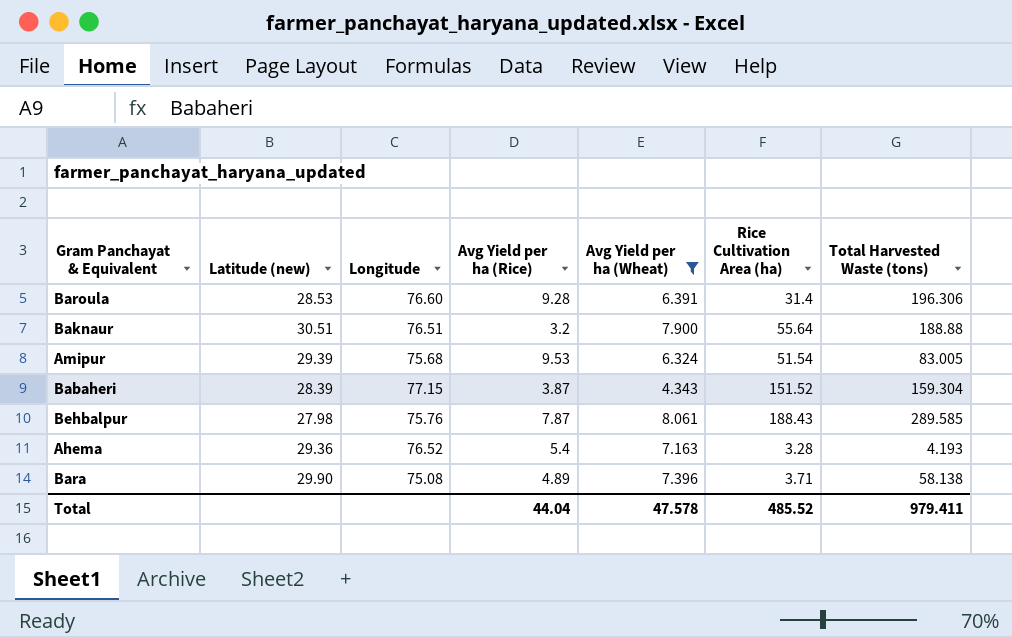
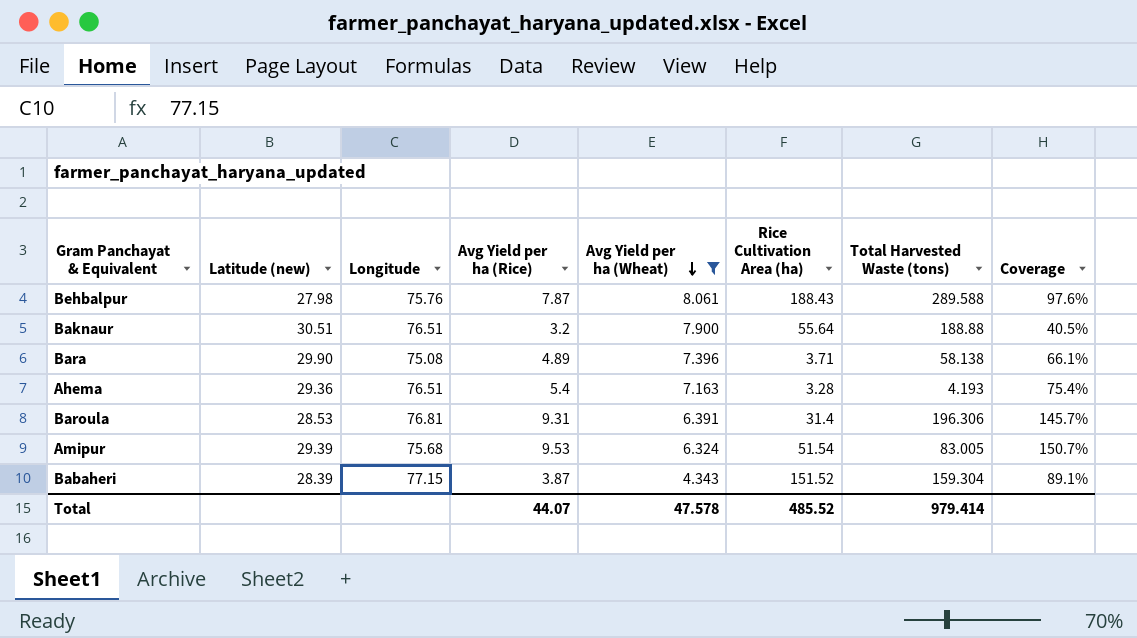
row order: none -> Avg Yield per ha (Wheat) descending
column Coverage | formula: none -> [Avg Yield per ha (Rice)] / [Avg Yield per ha (Wheat)]
Behbalpur | Total Harvested Waste (tons): 289.585 -> 289.588
Ahema | Longitude: 76.52 -> 76.51
Baroula | Longitude: 76.60 -> 76.81
Baroula | Avg Yield per ha (Rice): 9.28 -> 9.31
Total | Avg Yield per ha (Rice): 44.04 -> 44.07
Total | Total Harvested Waste (tons): 979.411 -> 979.414

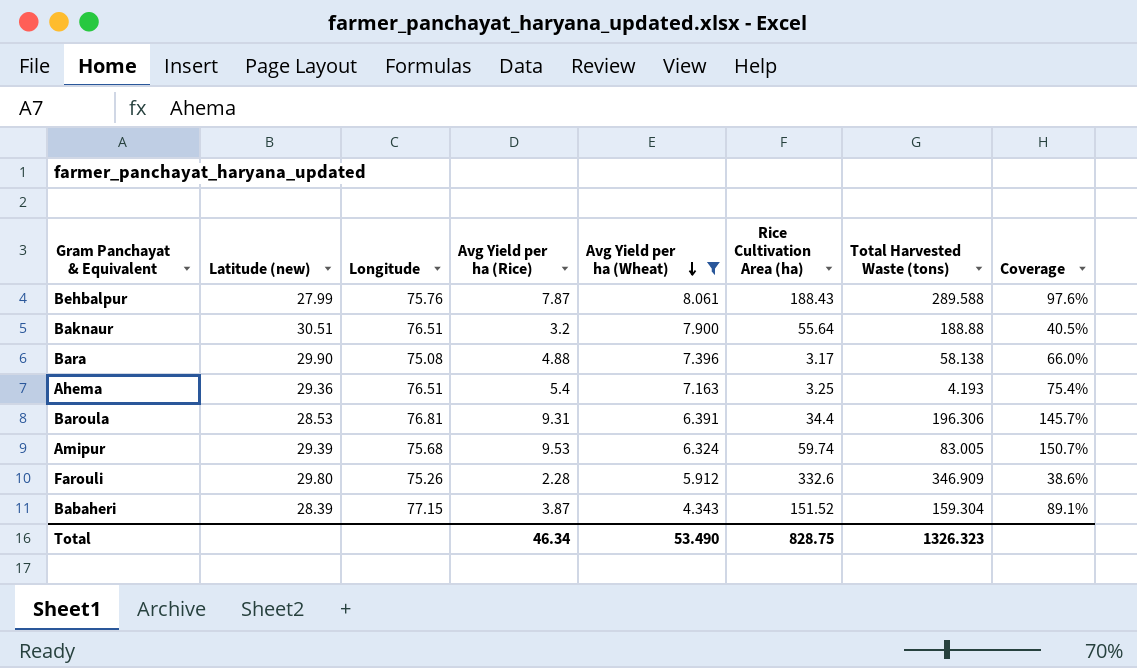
Behbalpur | Latitude (new): 27.98 -> 27.99
Bara | Avg Yield per ha (Rice): 4.89 -> 4.88
Bara | Rice Cultivation Area (ha): 3.71 -> 3.17
Bara | Coverage: 66.1% -> 66.0%
Ahema | Rice Cultivation Area (ha): 3.28 -> 3.25
Baroula | Rice Cultivation Area (ha): 31.4 -> 34.4
Amipur | Rice Cultivation Area (ha): 51.54 -> 59.74
row Farouli: none -> 29.80 | 75.26 | 2.28 | 5.912 | 332.6 | 346.909 | 38.6%
Total | Avg Yield per ha (Rice): 44.07 -> 46.34
Total | Avg Yield per ha (Wheat): 47.578 -> 53.490
Total | Rice Cultivation Area (ha): 485.52 -> 828.75
Total | Total Harvested Waste (tons): 979.414 -> 1326.323

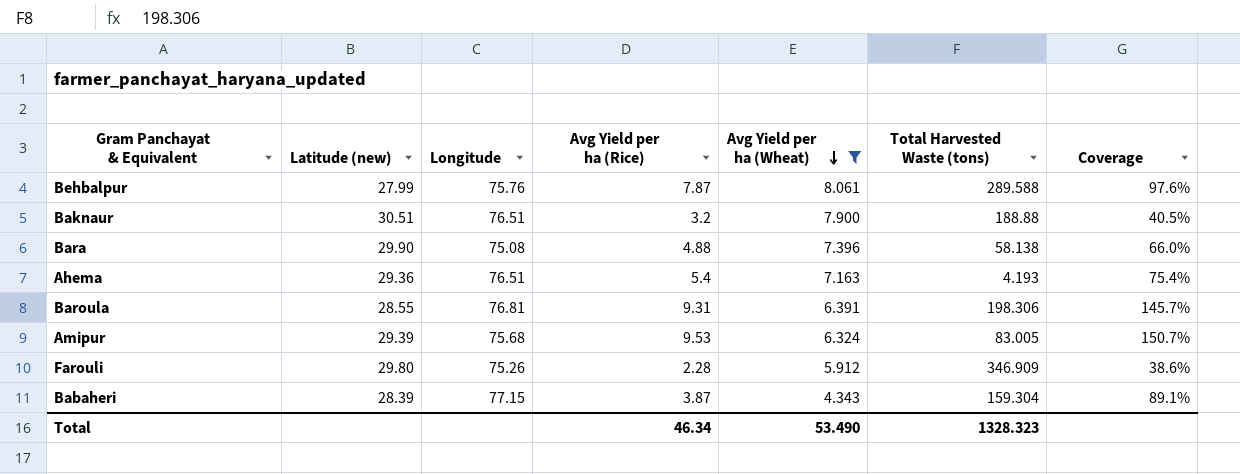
column Rice Cultivation Area (ha) | position: 6 -> none
Baroula | Latitude (new): 28.53 -> 28.55
Baroula | Total Harvested Waste (tons): 196.306 -> 198.306
Total | Total Harvested Waste (tons): 1326.323 -> 1328.323

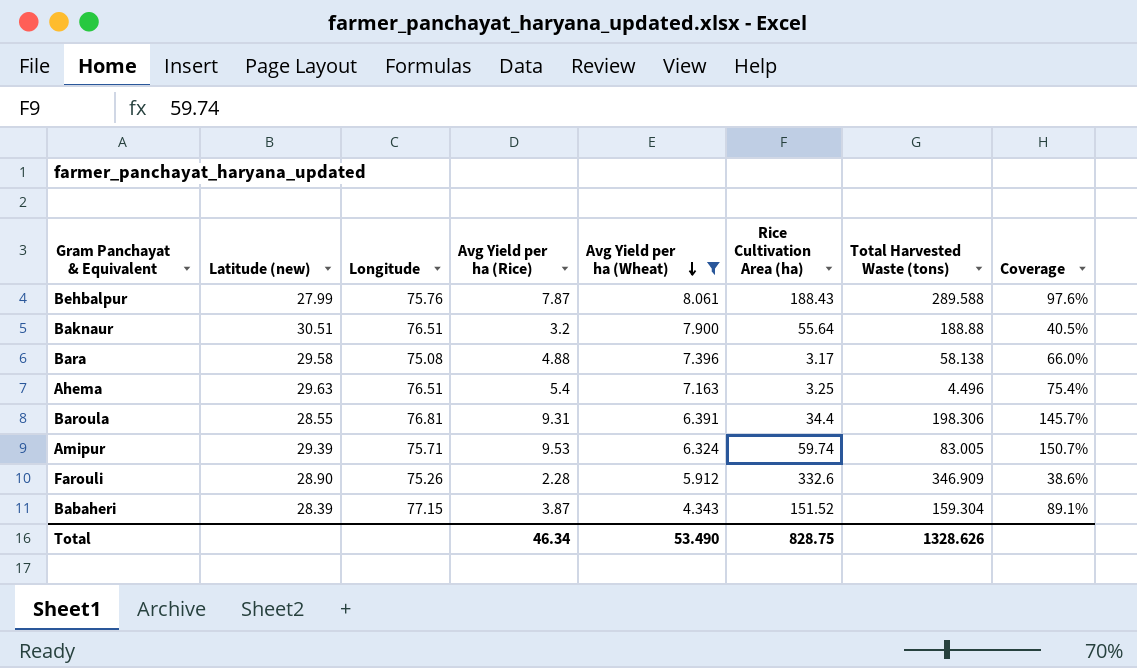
column Rice Cultivation Area (ha) | position: none -> 6
Bara | Latitude (new): 29.90 -> 29.58
Ahema | Latitude (new): 29.36 -> 29.63
Ahema | Total Harvested Waste (tons): 4.193 -> 4.496
Amipur | Longitude: 75.68 -> 75.71
Farouli | Latitude (new): 29.80 -> 28.90
Total | Total Harvested Waste (tons): 1328.323 -> 1328.626

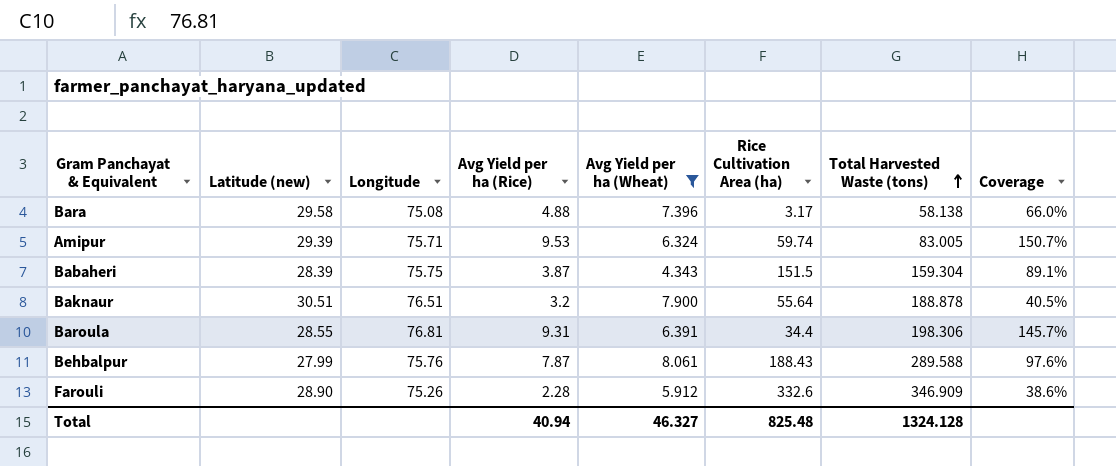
row order: Avg Yield per ha (Wheat) descending -> Total Harvested Waste (tons) ascending
row Ahema: 29.63 | 76.51 | 5.4 | 7.163 | 3.25 | 4.496 | 75.4% -> none
Babaheri | Longitude: 77.15 -> 75.75
Babaheri | Rice Cultivation Area (ha): 151.52 -> 151.5
Baknaur | Total Harvested Waste (tons): 188.88 -> 188.878
Total | Avg Yield per ha (Rice): 46.34 -> 40.94
Total | Avg Yield per ha (Wheat): 53.490 -> 46.327
Total | Rice Cultivation Area (ha): 828.75 -> 825.48
Total | Total Harvested Waste (tons): 1328.626 -> 1324.128

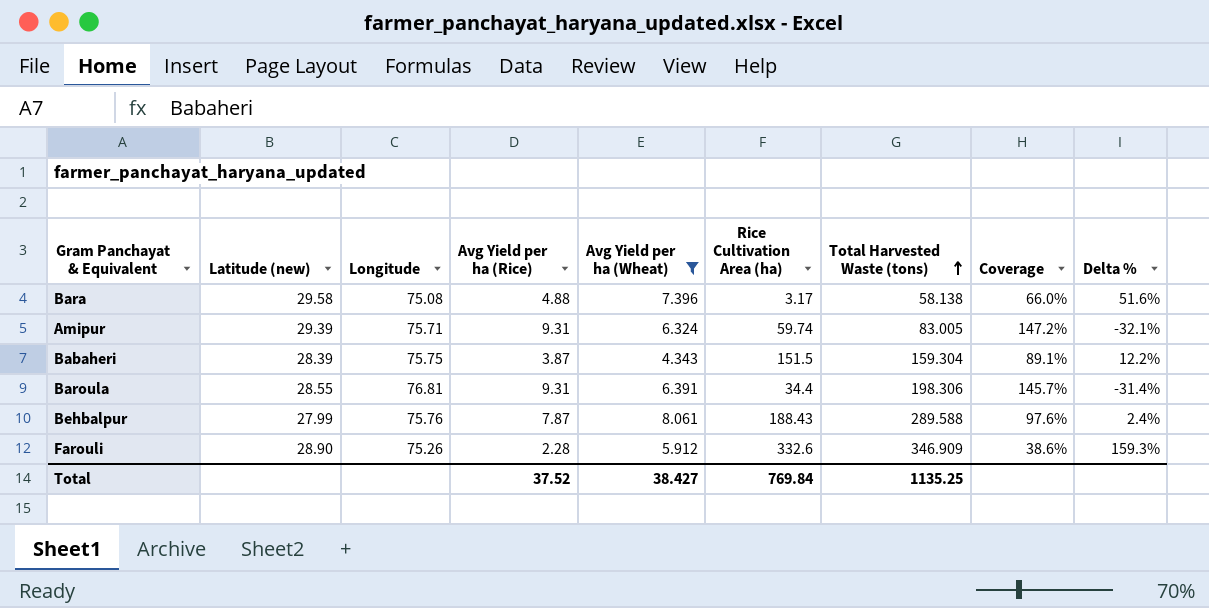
column Delta % | formula: none -> ([Avg Yield per ha (Wheat)] - [Avg Yield per ha (Rice)]) / [Avg Yield per ha (Rice)]
row Baknaur: 30.51 | 76.51 | 3.2 | 7.900 | 55.64 | 188.878 | 40.5% -> none
Amipur | Avg Yield per ha (Rice): 9.53 -> 9.31
Amipur | Coverage: 150.7% -> 147.2%
Total | Avg Yield per ha (Rice): 40.94 -> 37.52
Total | Avg Yield per ha (Wheat): 46.327 -> 38.427
Total | Rice Cultivation Area (ha): 825.48 -> 769.84
Total | Total Harvested Waste (tons): 1324.128 -> 1135.25

